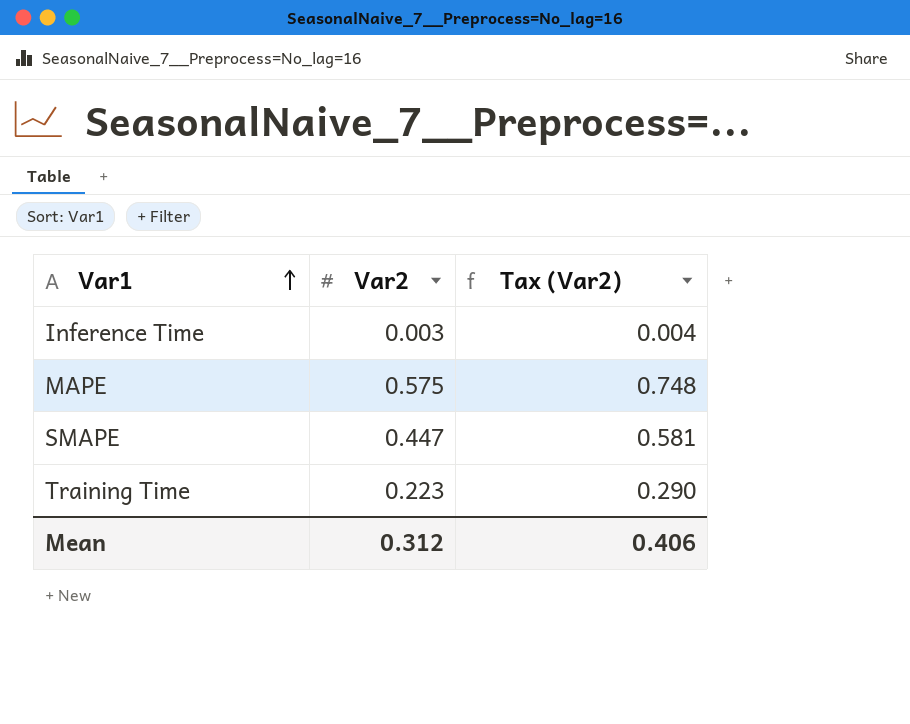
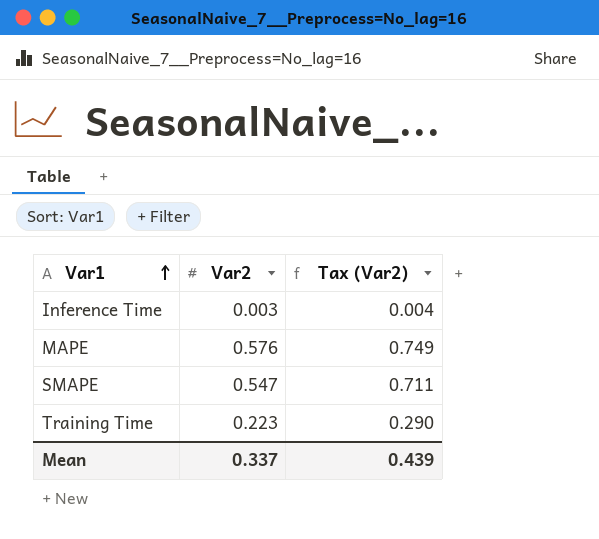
MAPE | Var2: 0.575 -> 0.576
MAPE | Tax (Var2): 0.748 -> 0.749
SMAPE | Var2: 0.447 -> 0.547
SMAPE | Tax (Var2): 0.581 -> 0.711
Mean | Var2: 0.312 -> 0.337
Mean | Tax (Var2): 0.406 -> 0.439

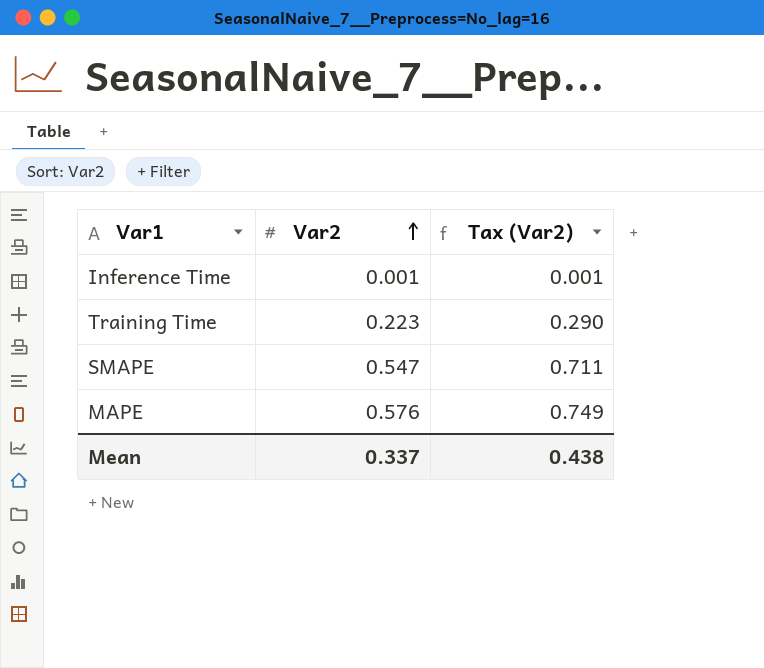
row order: Var1 ascending -> Var2 ascending
Inference Time | Var2: 0.003 -> 0.001
Inference Time | Tax (Var2): 0.004 -> 0.001
Mean | Tax (Var2): 0.439 -> 0.438

